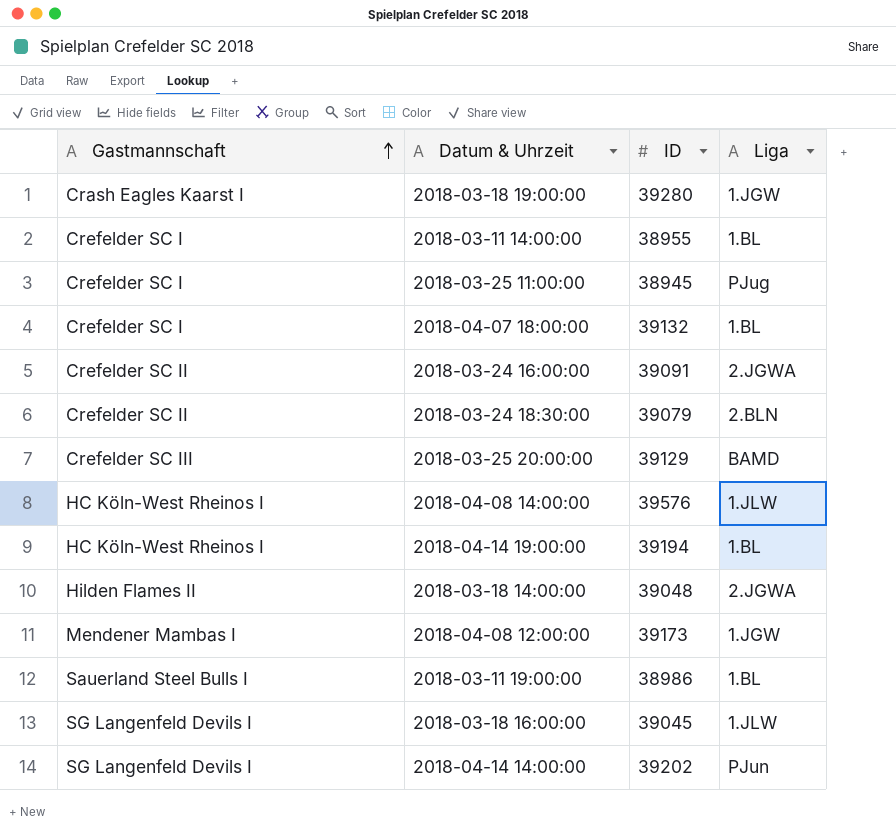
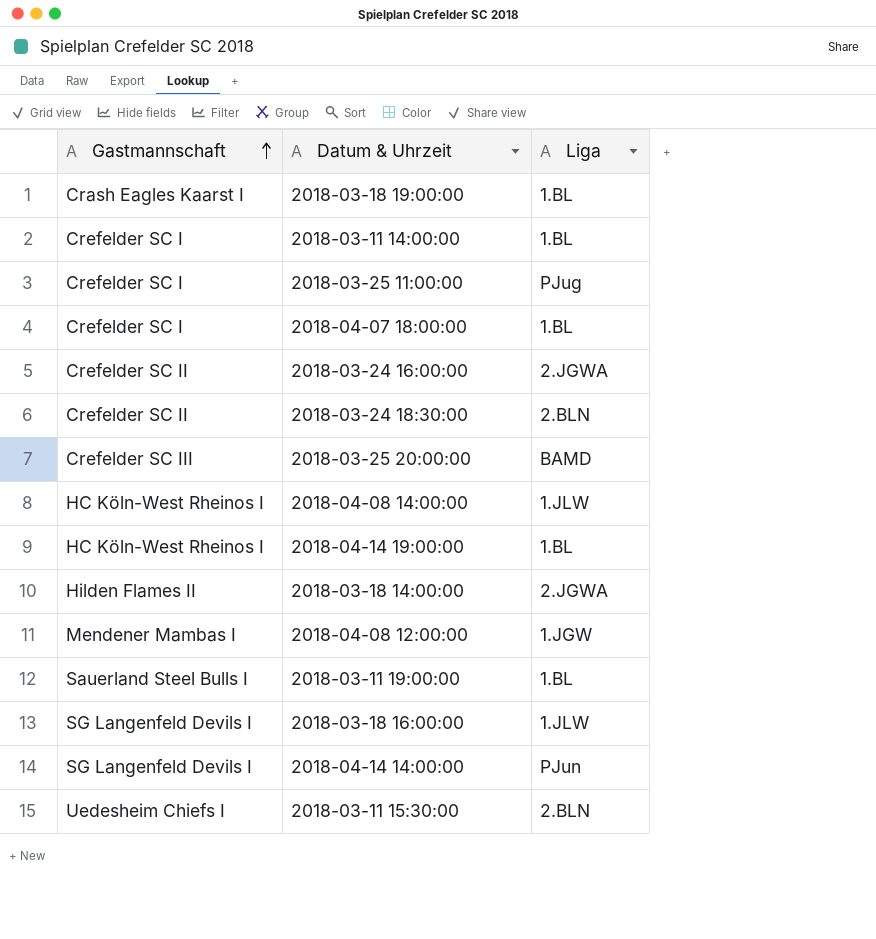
column ID | position: 3 -> none
2018-03-18 19:00:00 | Liga: 1.JGW -> 1.BL
row 2018-03-11 15:30:00: none -> Uedesheim Chiefs I | 2.BLN

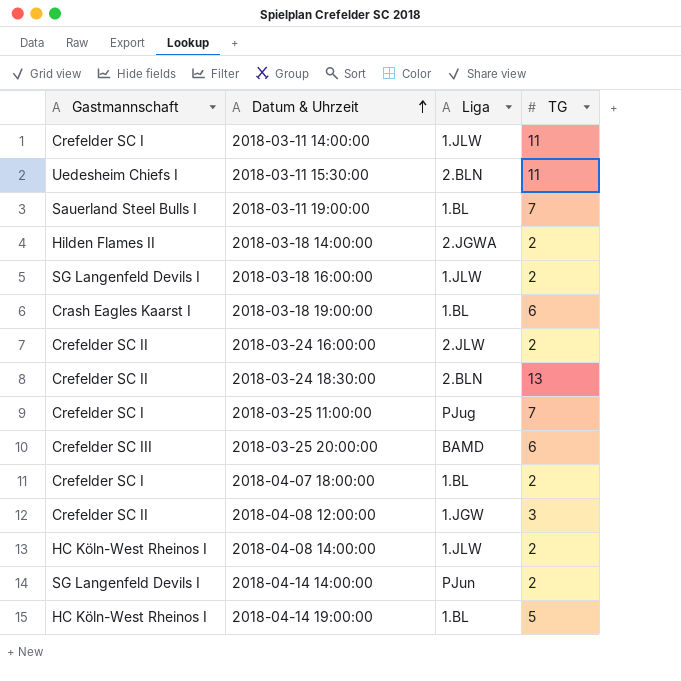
row order: Gastmannschaft ascending -> Datum & Uhrzeit ascending
column TG | position: none -> 4
2018-03-11 14:00:00 | Liga: 1.BL -> 1.JLW
2018-03-24 16:00:00 | Liga: 2.JGWA -> 2.JLW
2018-04-08 12:00:00 | Gastmannschaft: Mendener Mambas I -> Crefelder SC II

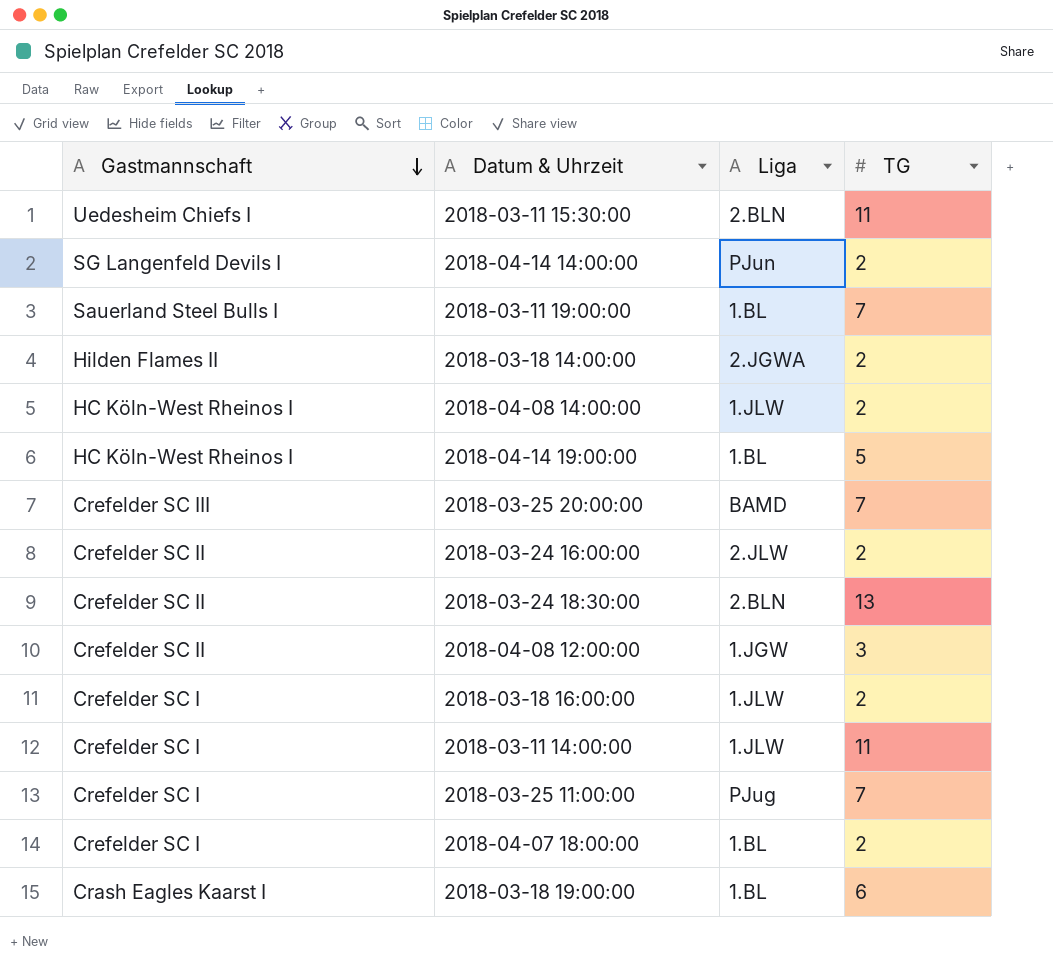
row order: Datum & Uhrzeit ascending -> Gastmannschaft descending
2018-03-25 20:00:00 | TG: 6 -> 7
2018-03-18 16:00:00 | Gastmannschaft: SG Langenfeld Devils I -> Crefelder SC I

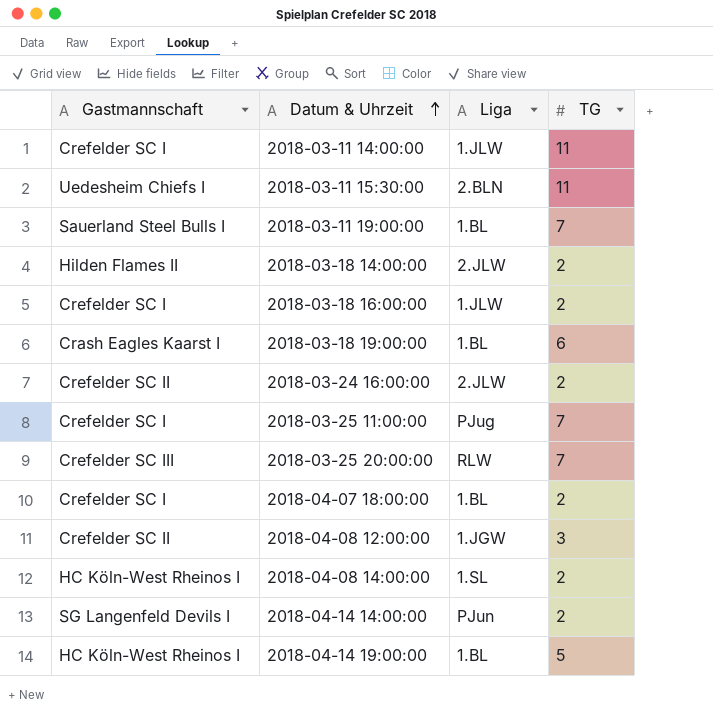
row order: Gastmannschaft descending -> Datum & Uhrzeit ascending
row 2018-03-24 18:30:00: Crefelder SC II | 2.BLN | 13 -> none
2018-03-18 14:00:00 | Liga: 2.JGWA -> 2.JLW
2018-03-25 20:00:00 | Liga: BAMD -> RLW
2018-04-08 14:00:00 | Liga: 1.JLW -> 1.SL

